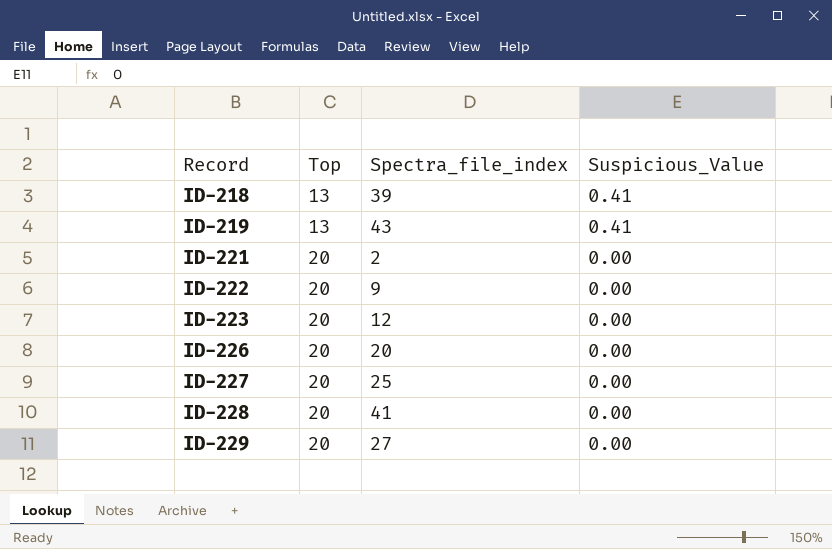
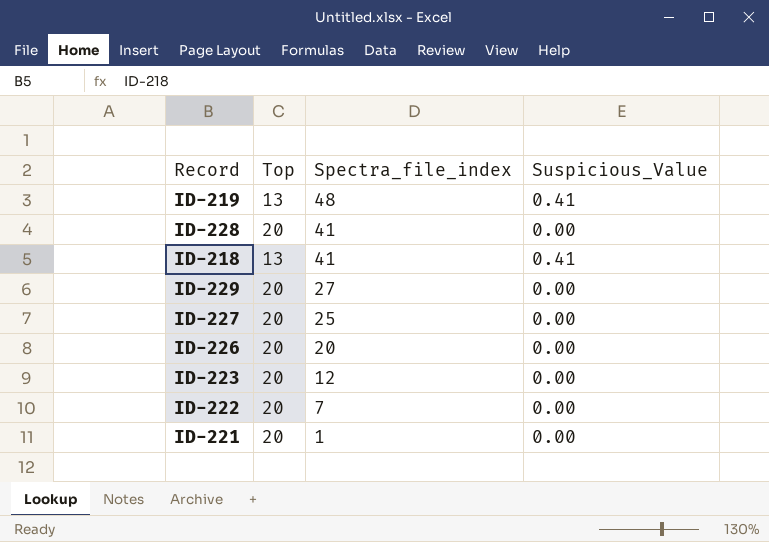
row order: Record ascending -> Spectra_file_index descending
ID-219 | Spectra_file_index: 43 -> 48
ID-218 | Spectra_file_index: 39 -> 41
ID-222 | Spectra_file_index: 9 -> 7
ID-221 | Spectra_file_index: 2 -> 1

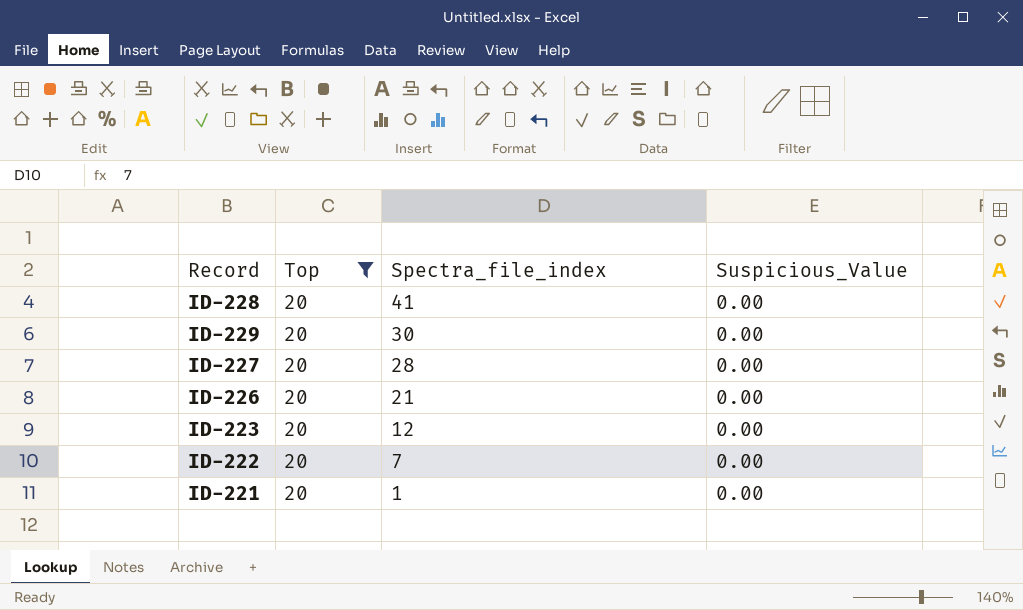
filter: none -> Top = 20
ID-229 | Spectra_file_index: 27 -> 30
ID-227 | Spectra_file_index: 25 -> 28
ID-226 | Spectra_file_index: 20 -> 21

